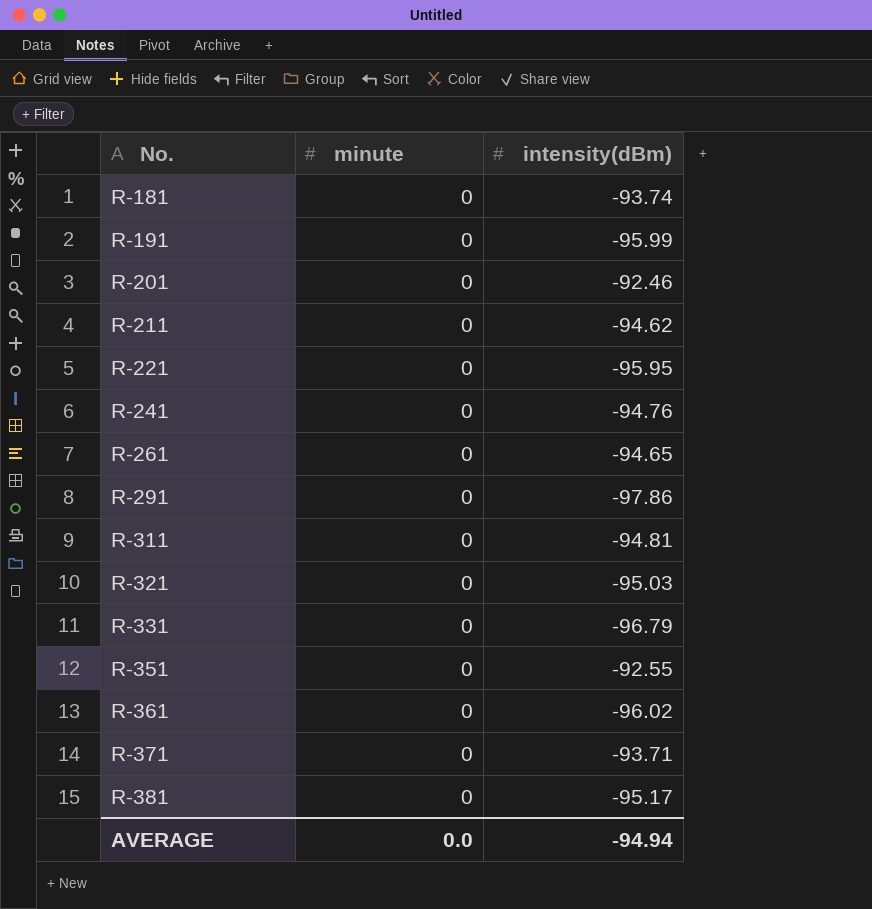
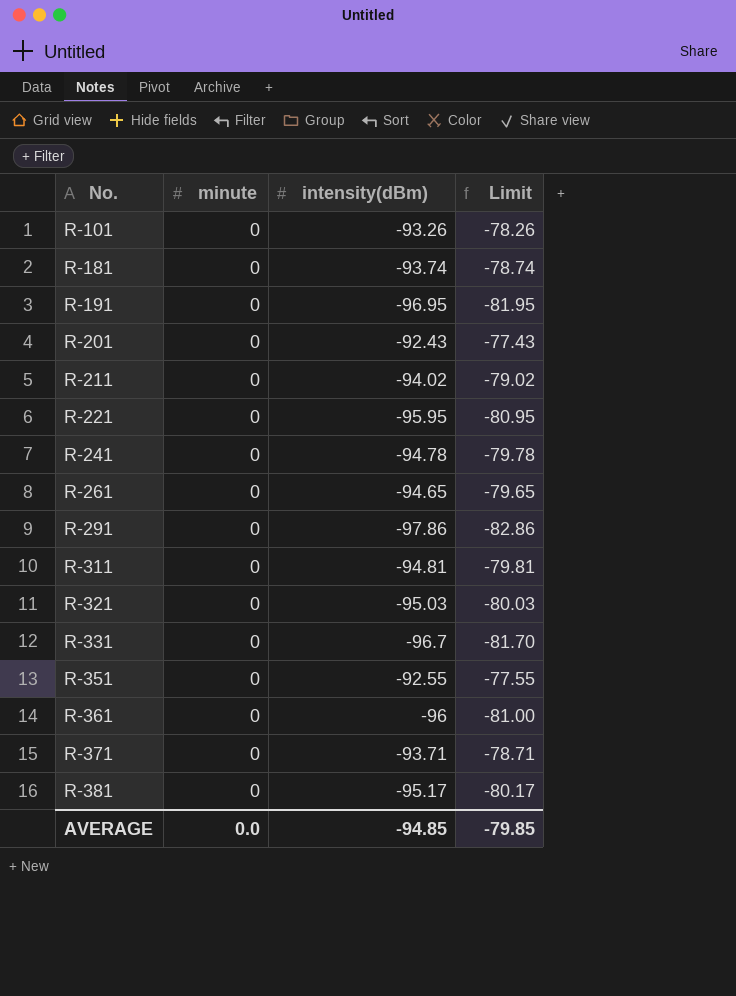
column Limit | formula: none -> [intensity(dBm)] + 15
row R-101: none -> 0 | -93.26 | -78.26
R-191 | intensity(dBm): -95.99 -> -96.95
R-201 | intensity(dBm): -92.46 -> -92.43
R-211 | intensity(dBm): -94.62 -> -94.02
R-241 | intensity(dBm): -94.76 -> -94.78
R-331 | intensity(dBm): -96.79 -> -96.7
R-361 | intensity(dBm): -96.02 -> -96
AVERAGE | intensity(dBm): -94.94 -> -94.85

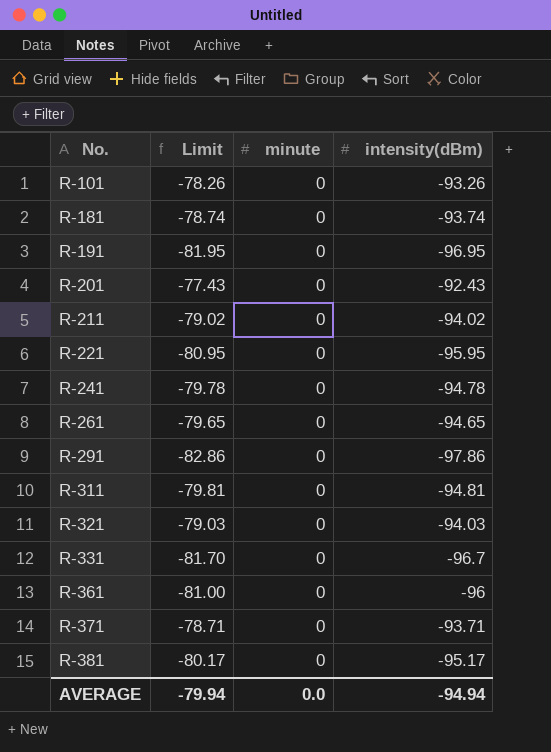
column Limit | position: 4 -> 2
row R-351: 0 | -92.55 | -77.55 -> none
R-321 | Limit: -80.03 -> -79.03
R-321 | intensity(dBm): -95.03 -> -94.03
AVERAGE | Limit: -79.85 -> -79.94
AVERAGE | intensity(dBm): -94.85 -> -94.94

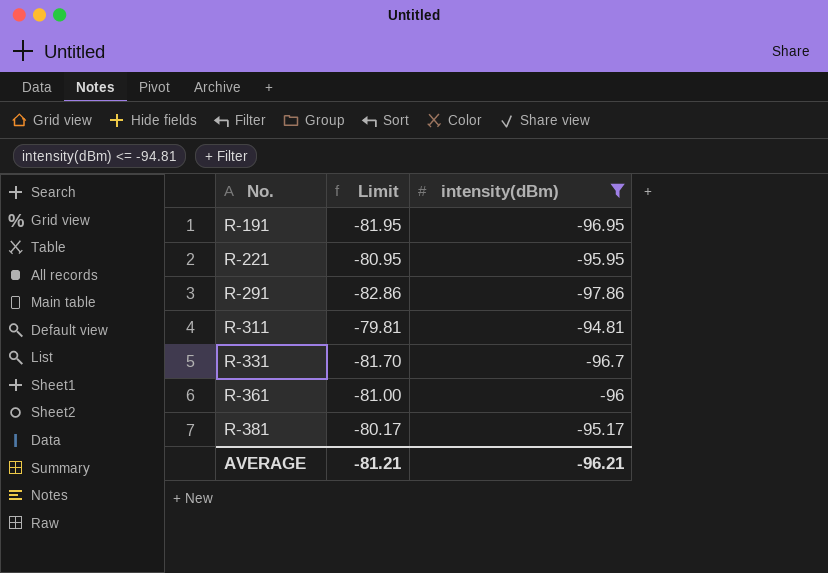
filter: none -> intensity(dBm) <= -94.81
column minute | position: 3 -> none
AVERAGE | Limit: -79.94 -> -81.21
AVERAGE | intensity(dBm): -94.94 -> -96.21

